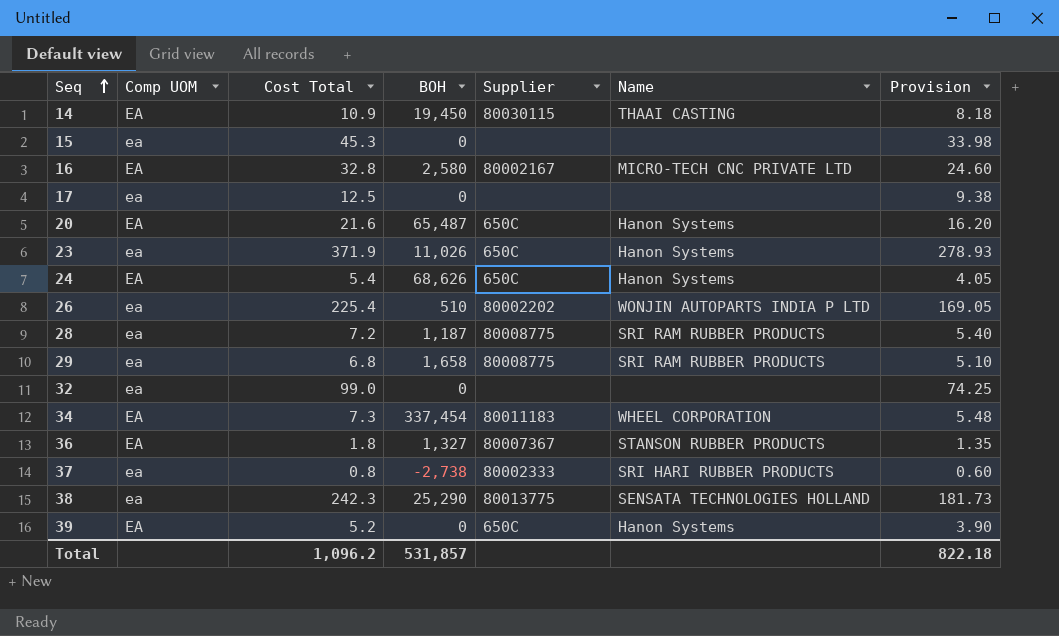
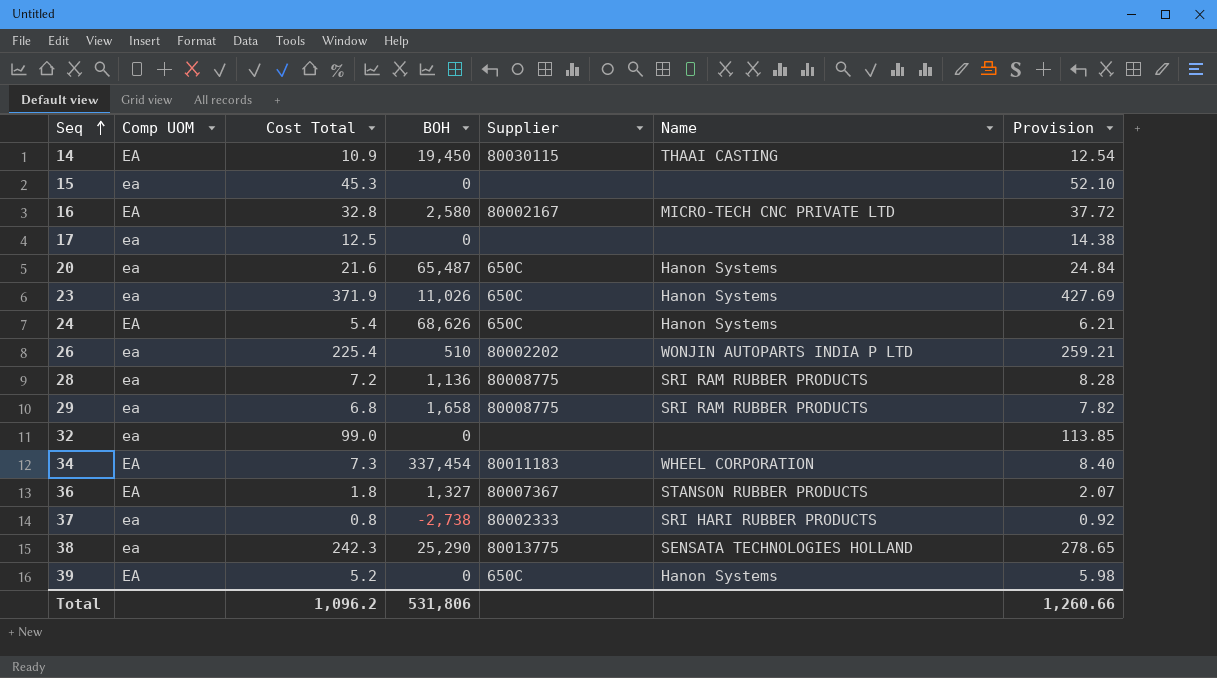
column Provision | formula: [Cost Total] * 0.75 -> [Cost Total] * 1.15
20 | Comp UOM: EA -> ea
28 | BOH: 1,187 -> 1,136
Total | BOH: 531,857 -> 531,806
Total | Provision: 822.18 -> 1,260.66

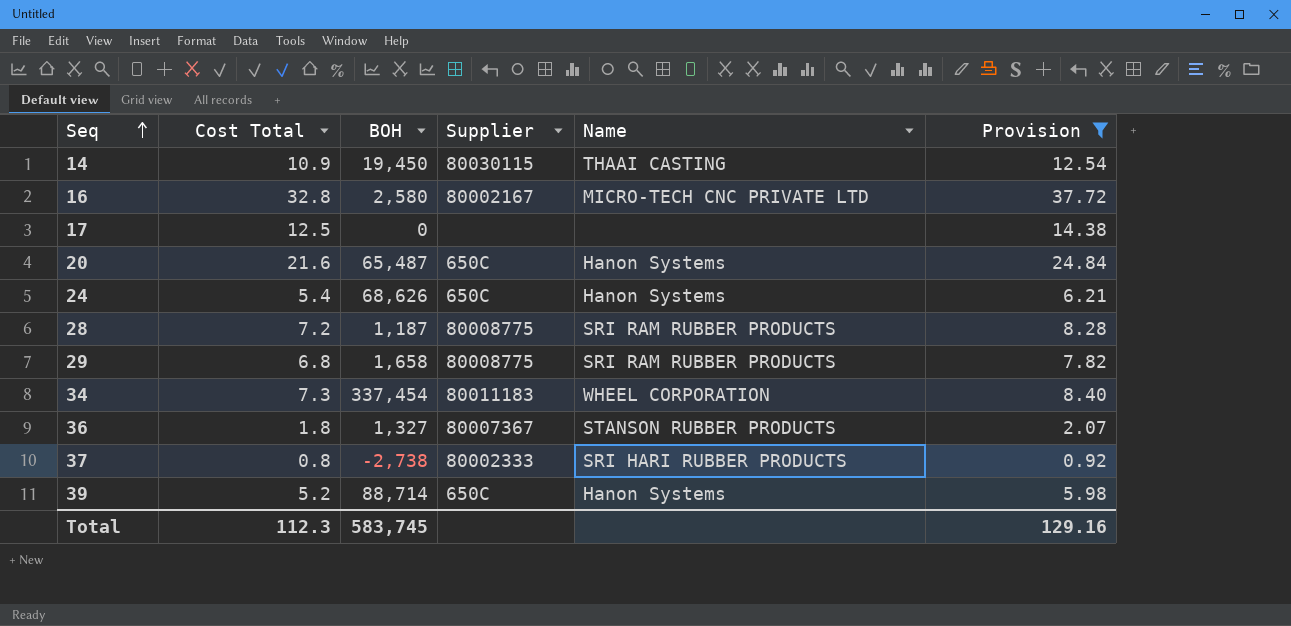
filter: none -> Provision <= 37.72
column Comp UOM | position: 2 -> none
28 | BOH: 1,136 -> 1,187
39 | BOH: 0 -> 88,714
Total | Cost Total: 1,096.2 -> 112.3
Total | BOH: 531,806 -> 583,745
Total | Provision: 1,260.66 -> 129.16

